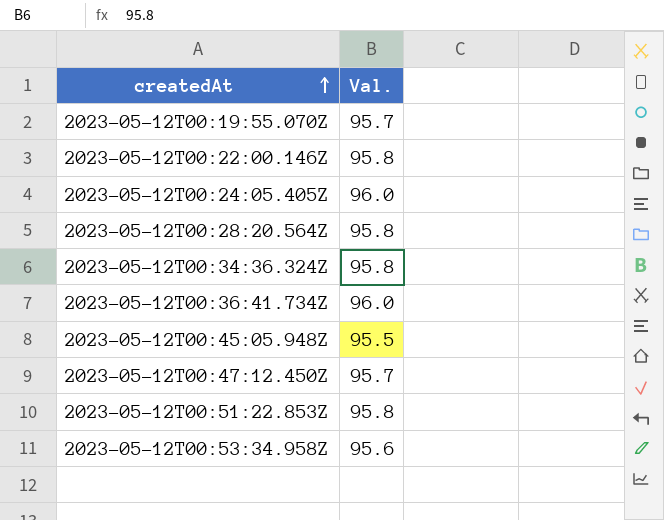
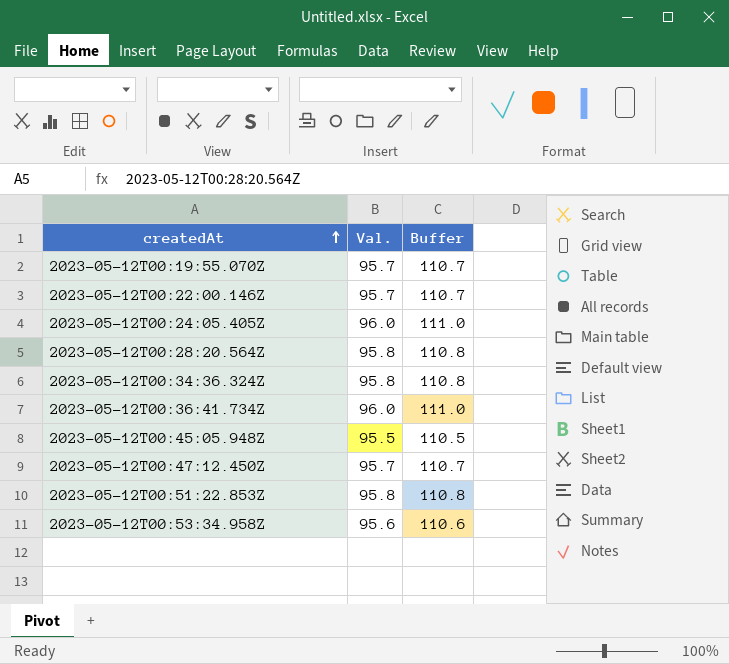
column Buffer | formula: none -> [Val.] + 15
2023-05-12T00:22:00.146Z | Val.: 95.8 -> 95.7

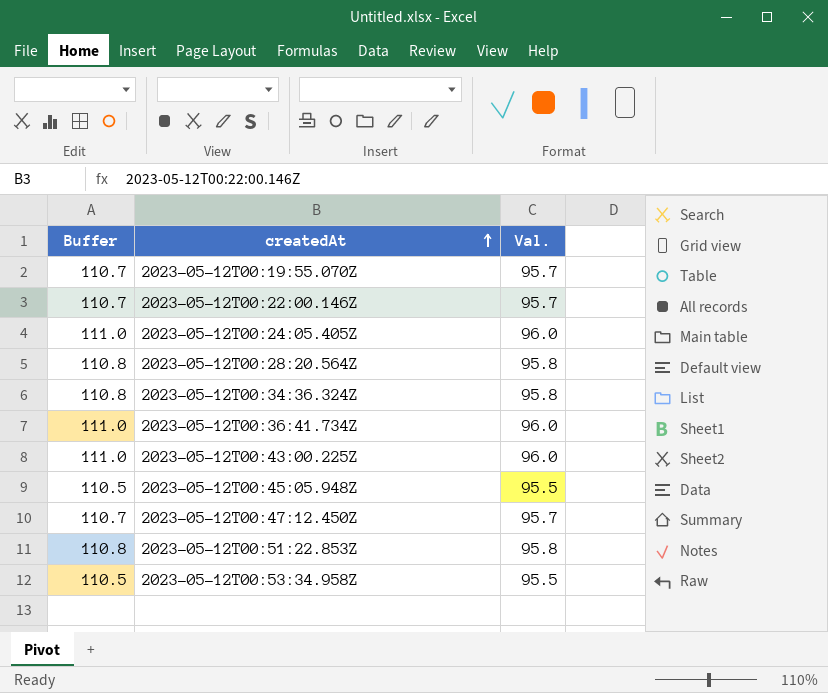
column Buffer | position: 3 -> 1
row 2023-05-12T00:43:00.225Z: none -> 111.0 | 96.0
2023-05-12T00:53:34.958Z | Buffer: 110.6 -> 110.5
2023-05-12T00:53:34.958Z | Val.: 95.6 -> 95.5

